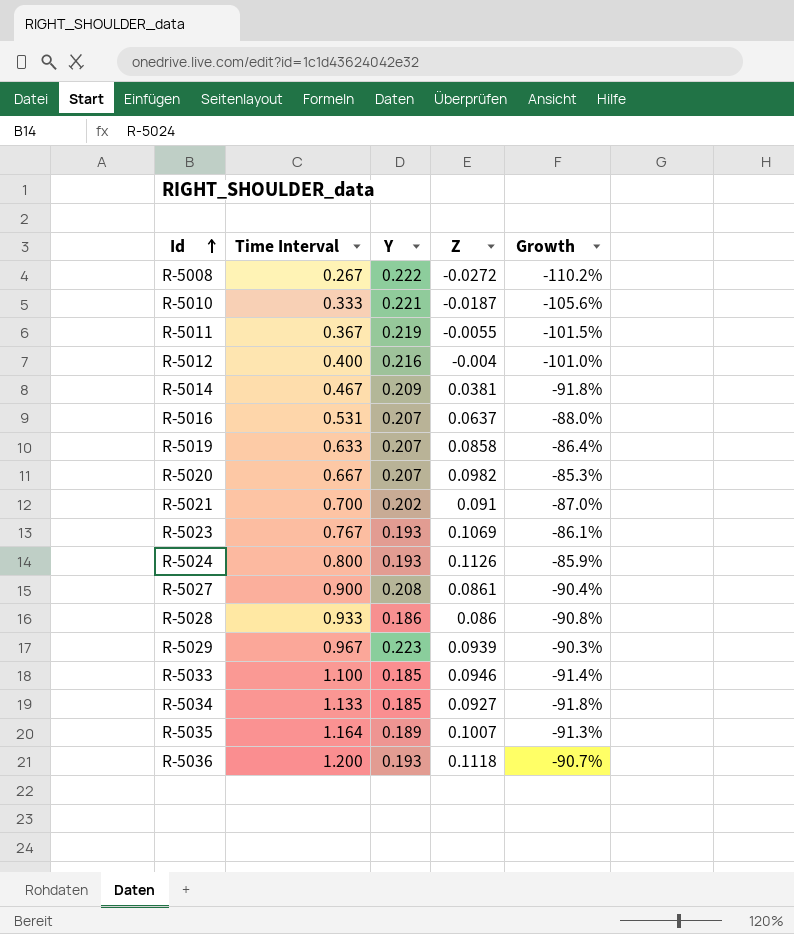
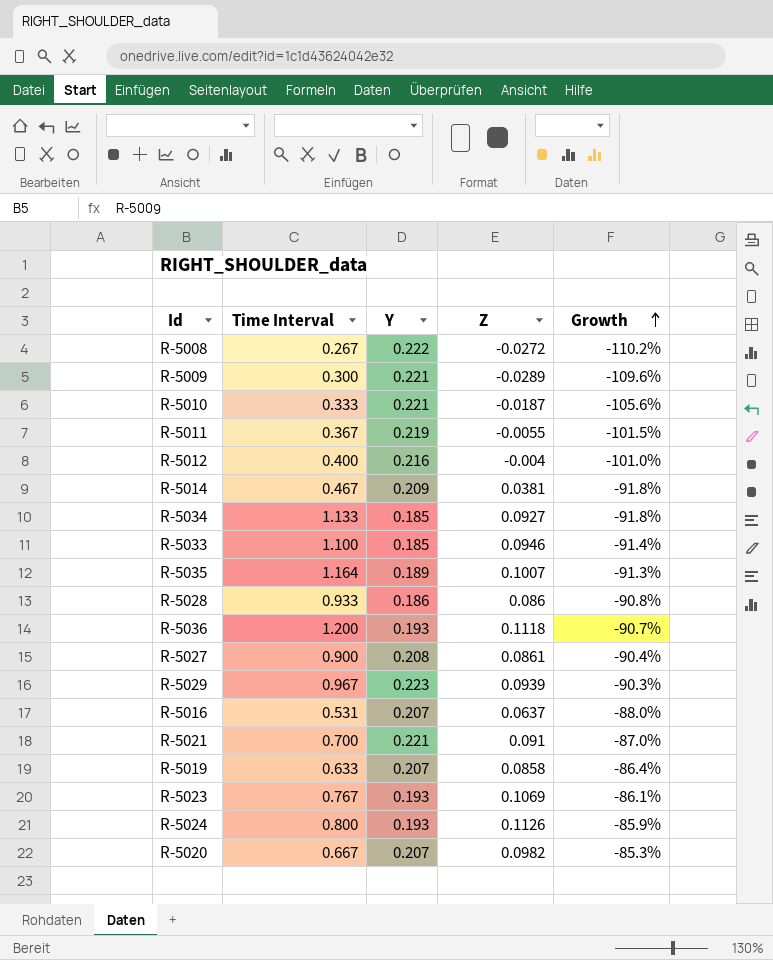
row order: Id ascending -> Growth ascending
row R-5009: none -> 0.300 | 0.221 | -0.0289 | -109.6%
R-5021 | Y: 0.202 -> 0.221

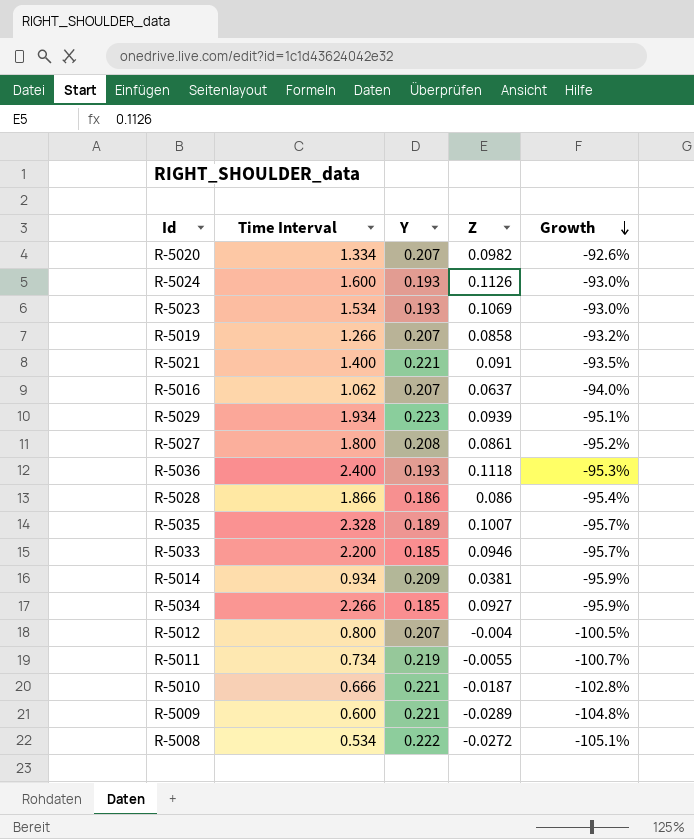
row order: Growth ascending -> Growth descending
R-5020 | Time Interval: 0.667 -> 1.334
R-5020 | Growth: -85.3% -> -92.6%
R-5024 | Time Interval: 0.800 -> 1.600
R-5024 | Growth: -85.9% -> -93.0%
R-5023 | Time Interval: 0.767 -> 1.534
R-5023 | Growth: -86.1% -> -93.0%
R-5019 | Time Interval: 0.633 -> 1.266
R-5019 | Growth: -86.4% -> -93.2%
R-5021 | Time Interval: 0.700 -> 1.400
R-5021 | Growth: -87.0% -> -93.5%
R-5016 | Time Interval: 0.531 -> 1.062
R-5016 | Growth: -88.0% -> -94.0%
R-5029 | Time Interval: 0.967 -> 1.934
R-5029 | Growth: -90.3% -> -95.1%
R-5027 | Time Interval: 0.900 -> 1.800
R-5027 | Growth: -90.4% -> -95.2%
R-5036 | Time Interval: 1.200 -> 2.400
R-5036 | Growth: -90.7% -> -95.3%
R-5028 | Time Interval: 0.933 -> 1.866
R-5028 | Growth: -90.8% -> -95.4%
R-5035 | Time Interval: 1.164 -> 2.328
R-5035 | Growth: -91.3% -> -95.7%
R-5033 | Time Interval: 1.100 -> 2.200
R-5033 | Growth: -91.4% -> -95.7%
R-5014 | Time Interval: 0.467 -> 0.934
R-5014 | Growth: -91.8% -> -95.9%
R-5034 | Time Interval: 1.133 -> 2.266
R-5034 | Growth: -91.8% -> -95.9%
R-5012 | Time Interval: 0.400 -> 0.800
R-5012 | Y: 0.216 -> 0.207
R-5012 | Growth: -101.0% -> -100.5%
R-5011 | Time Interval: 0.367 -> 0.734
R-5011 | Growth: -101.5% -> -100.7%
R-5010 | Time Interval: 0.333 -> 0.666
R-5010 | Growth: -105.6% -> -102.8%
R-5009 | Time Interval: 0.300 -> 0.600
R-5009 | Growth: -109.6% -> -104.8%
R-5008 | Time Interval: 0.267 -> 0.534
R-5008 | Growth: -110.2% -> -105.1%

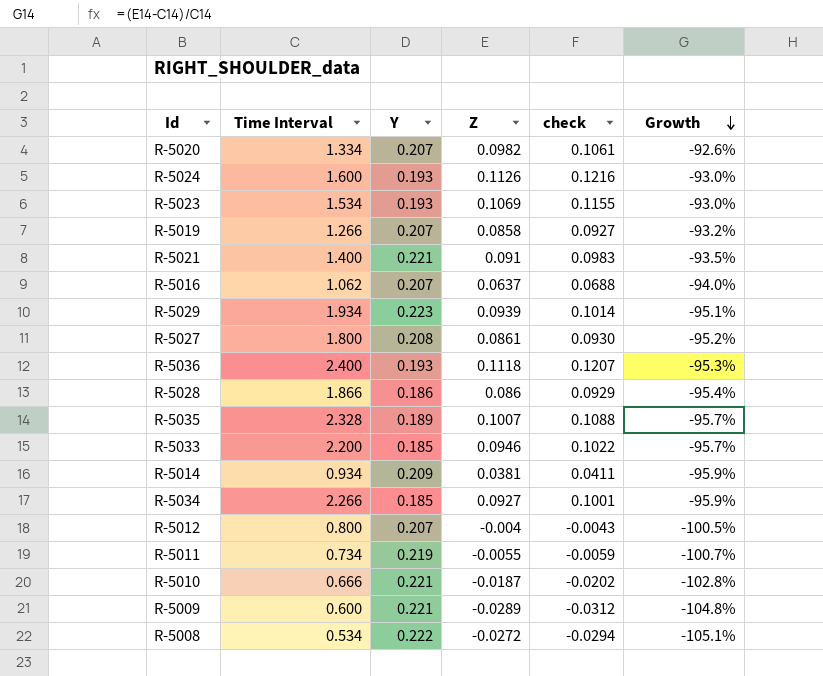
column check | formula: none -> [Z] * 1.08

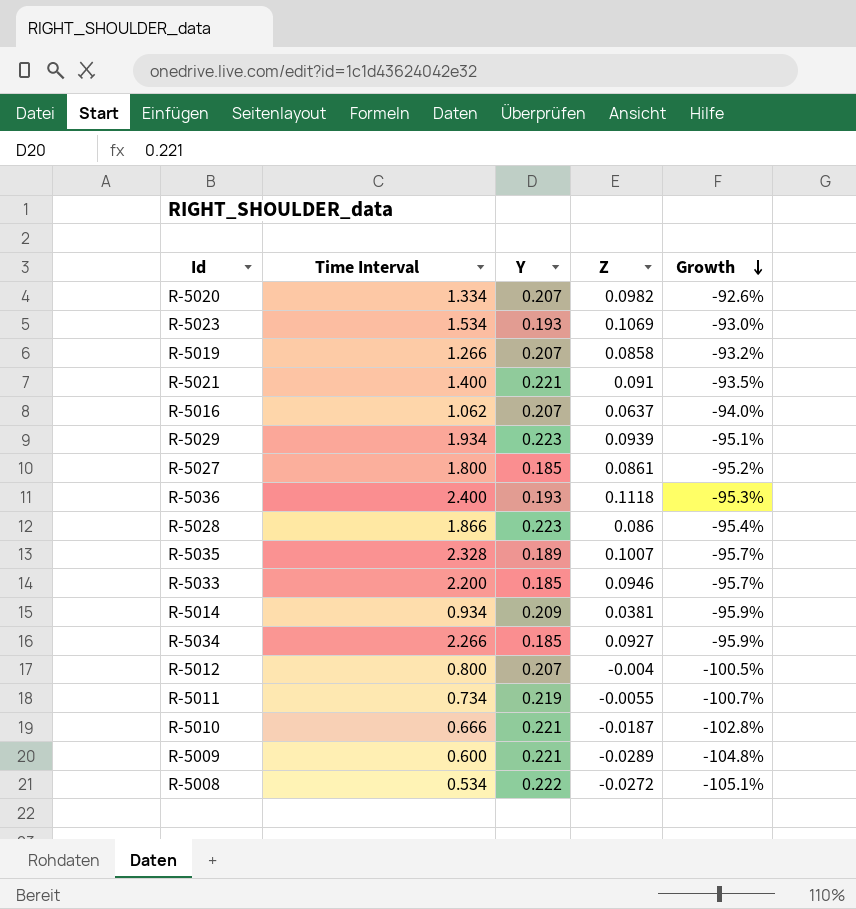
column check | formula: [Z] * 1.08 -> none
row R-5024: 1.600 | 0.193 | 0.1126 | 0.1216 | -93.0% -> none
R-5027 | Y: 0.208 -> 0.185
R-5028 | Y: 0.186 -> 0.223

